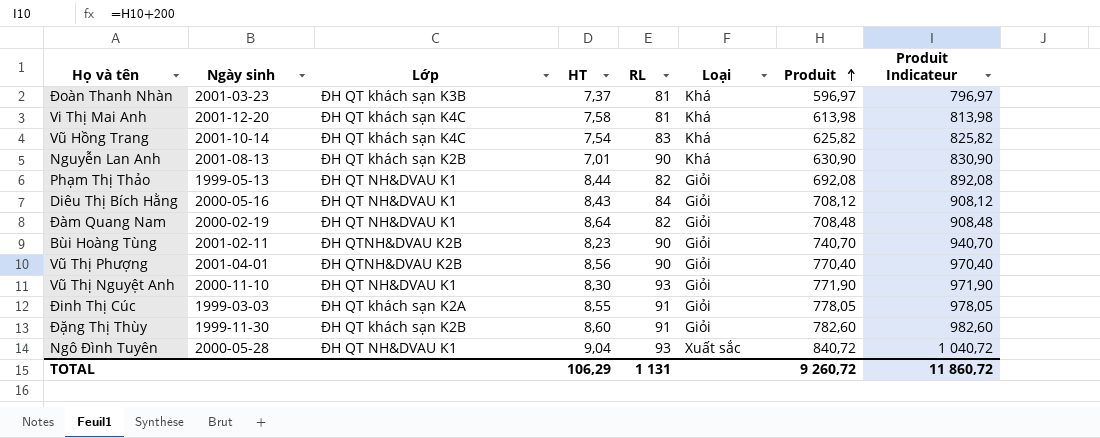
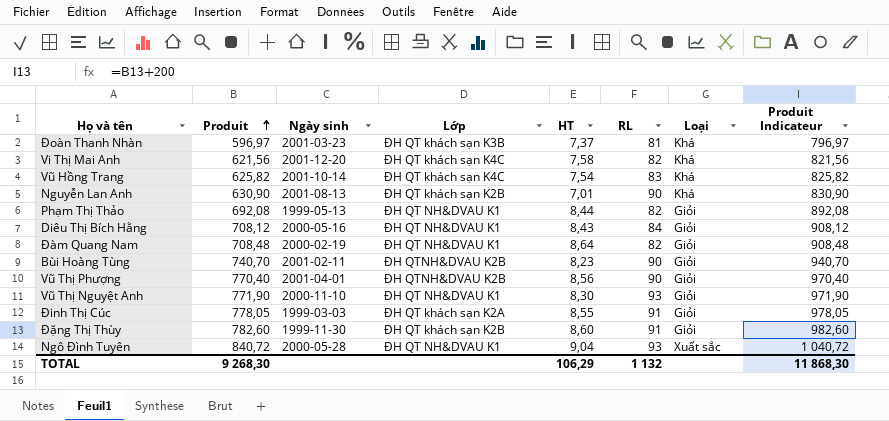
column Produit | position: 7 -> 2
Vi Thị Mai Anh | Produit: 613,98 -> 621,56
Vi Thị Mai Anh | RL: 81 -> 82
Vi Thị Mai Anh | Produit Indicateur: 813,98 -> 821,56
TOTAL | Produit: 9 260,72 -> 9 268,30
TOTAL | RL: 1 131 -> 1 132
TOTAL | Produit Indicateur: 11 860,72 -> 11 868,30

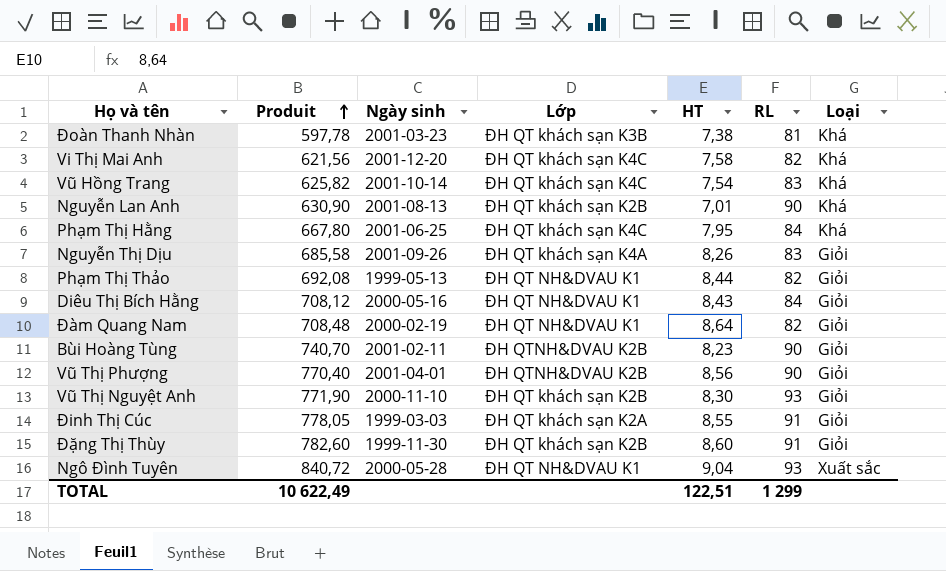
column Produit Indicateur | formula: [Produit] + 200 -> none
Đoàn Thanh Nhàn | Produit: 596,97 -> 597,78
Đoàn Thanh Nhàn | HT: 7,37 -> 7,38
row Phạm Thị Hằng: none -> 667,80 | 2001-06-25 | ĐH QT khách sạn K4C | 7,95 | 84 | Khá
row Nguyễn Thị Dịu: none -> 685,58 | 2001-09-26 | ĐH QT khách sạn K4A | 8,26 | 83 | Giỏi
Vũ Thị Nguyệt Anh | Lớp: ĐH QT NH&DVAU K1 -> ĐH QT khách sạn K2B
TOTAL | Produit: 9 268,30 -> 10 622,49
TOTAL | HT: 106,29 -> 122,51
TOTAL | RL: 1 132 -> 1 299

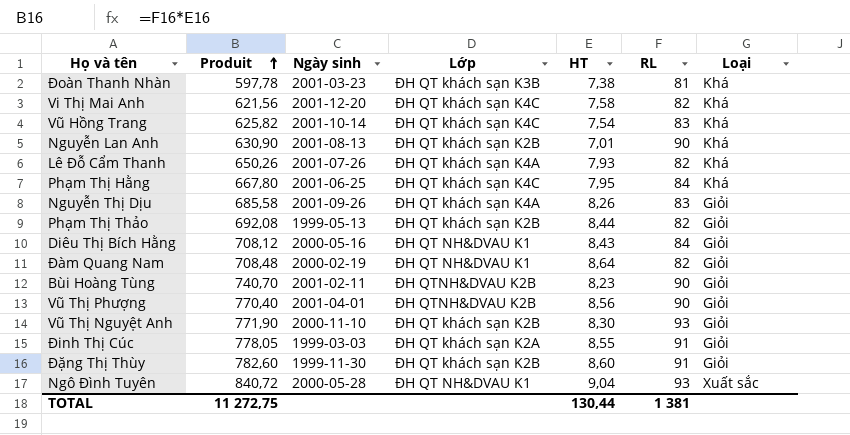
row Lê Đỗ Cẩm Thanh: none -> 650,26 | 2001-07-26 | ĐH QT khách sạn K4A | 7,93 | 82 | Khá
Phạm Thị Thảo | Lớp: ĐH QT NH&DVAU K1 -> ĐH QT khách sạn K2B
TOTAL | Produit: 10 622,49 -> 11 272,75
TOTAL | HT: 122,51 -> 130,44
TOTAL | RL: 1 299 -> 1 381

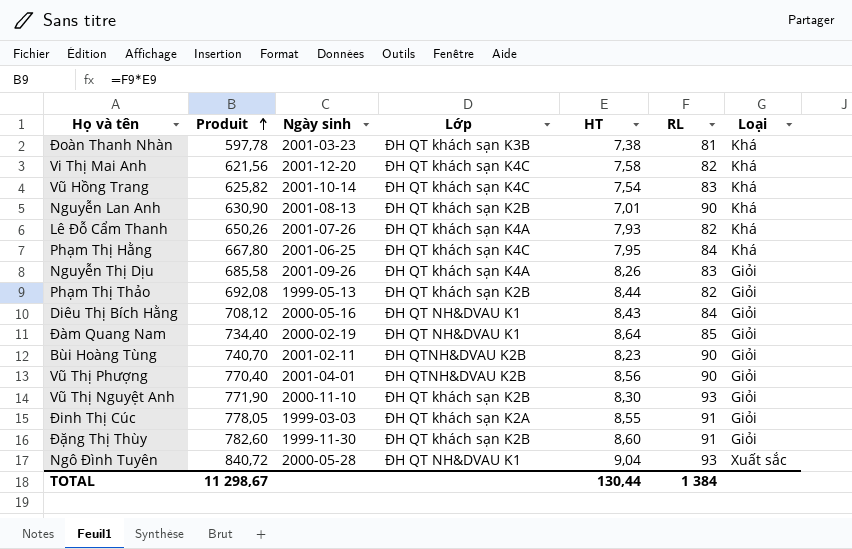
Đàm Quang Nam | Produit: 708,48 -> 734,40
Đàm Quang Nam | RL: 82 -> 85
TOTAL | Produit: 11 272,75 -> 11 298,67
TOTAL | RL: 1 381 -> 1 384

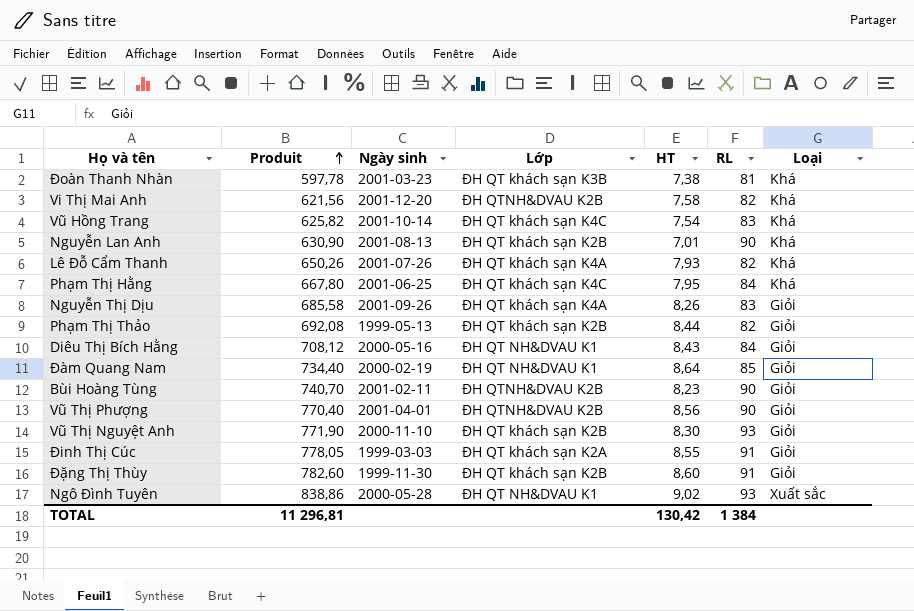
Vi Thị Mai Anh | Lớp: ĐH QT khách sạn K4C -> ĐH QTNH&DVAU K2B
Ngô Đình Tuyên | Produit: 840,72 -> 838,86
Ngô Đình Tuyên | HT: 9,04 -> 9,02
TOTAL | Produit: 11 298,67 -> 11 296,81
TOTAL | HT: 130,44 -> 130,42

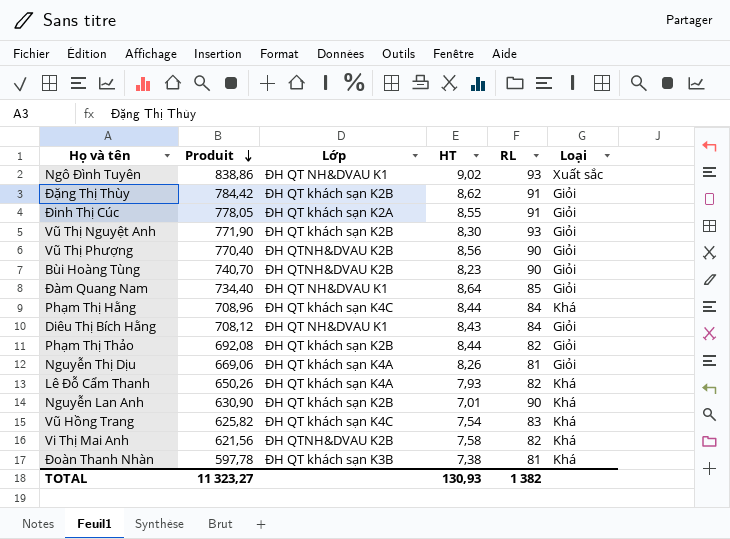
row order: Produit ascending -> Produit descending
column Ngày sinh | position: 3 -> none
Đặng Thị Thùy | Produit: 782,60 -> 784,42
Đặng Thị Thùy | HT: 8,60 -> 8,62
Phạm Thị Hằng | Produit: 667,80 -> 708,96
Phạm Thị Hằng | HT: 7,95 -> 8,44
Nguyễn Thị Dịu | Produit: 685,58 -> 669,06
Nguyễn Thị Dịu | RL: 83 -> 81
TOTAL | Produit: 11 296,81 -> 11 323,27
TOTAL | HT: 130,42 -> 130,93
TOTAL | RL: 1 384 -> 1 382

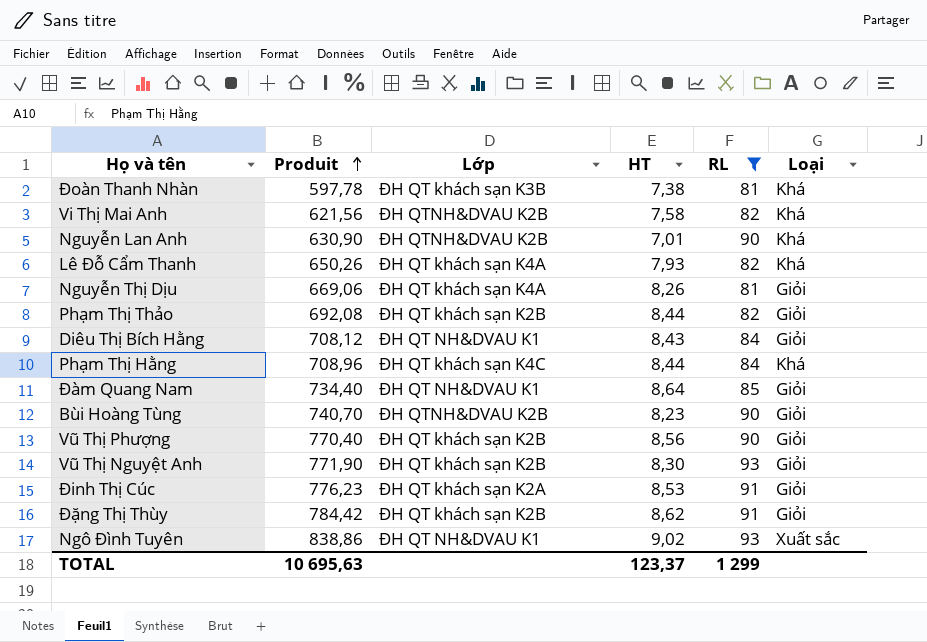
filter: none -> RL != 83
row order: Produit descending -> Produit ascending
Nguyễn Lan Anh | Lớp: ĐH QT khách sạn K2B -> ĐH QTNH&DVAU K2B
Vũ Thị Phượng | Lớp: ĐH QTNH&DVAU K2B -> ĐH QT khách sạn K2B
Đinh Thị Cúc | Produit: 778,05 -> 776,23
Đinh Thị Cúc | HT: 8,55 -> 8,53
TOTAL | Produit: 11 323,27 -> 10 695,63
TOTAL | HT: 130,93 -> 123,37
TOTAL | RL: 1 382 -> 1 299

